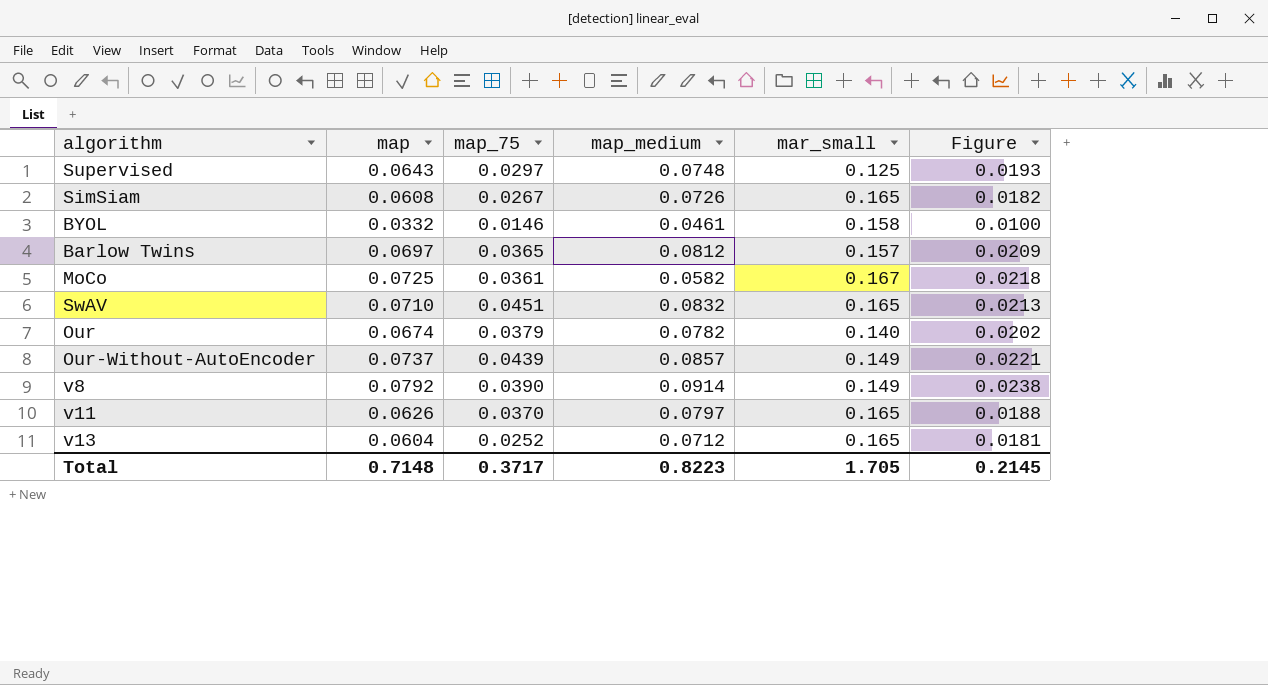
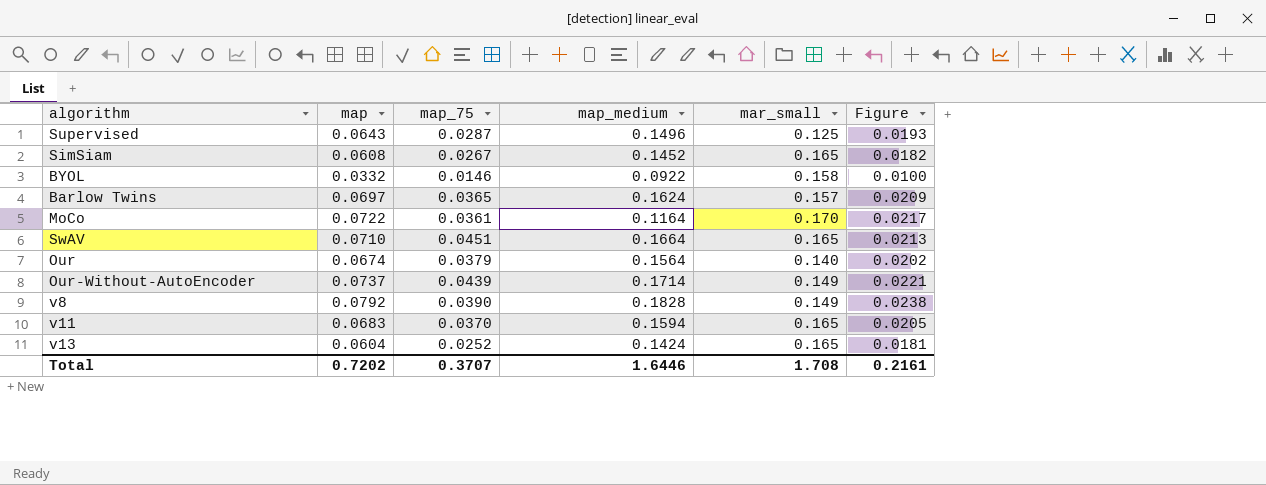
Supervised | map_75: 0.0297 -> 0.0287
Supervised | map_medium: 0.0748 -> 0.1496
SimSiam | map_medium: 0.0726 -> 0.1452
BYOL | map_medium: 0.0461 -> 0.0922
Barlow Twins | map_medium: 0.0812 -> 0.1624
MoCo | map: 0.0725 -> 0.0722
MoCo | map_medium: 0.0582 -> 0.1164
MoCo | mar_small: 0.167 -> 0.170
MoCo | Figure: 0.0218 -> 0.0217
SwAV | map_medium: 0.0832 -> 0.1664
Our | map_medium: 0.0782 -> 0.1564
Our-Without-AutoEncoder | map_medium: 0.0857 -> 0.1714
v8 | map_medium: 0.0914 -> 0.1828
v11 | map: 0.0626 -> 0.0683
v11 | map_medium: 0.0797 -> 0.1594
v11 | Figure: 0.0188 -> 0.0205
v13 | map_medium: 0.0712 -> 0.1424
Total | map: 0.7148 -> 0.7202
Total | map_75: 0.3717 -> 0.3707
Total | map_medium: 0.8223 -> 1.6446
Total | mar_small: 1.705 -> 1.708
Total | Figure: 0.2145 -> 0.2161

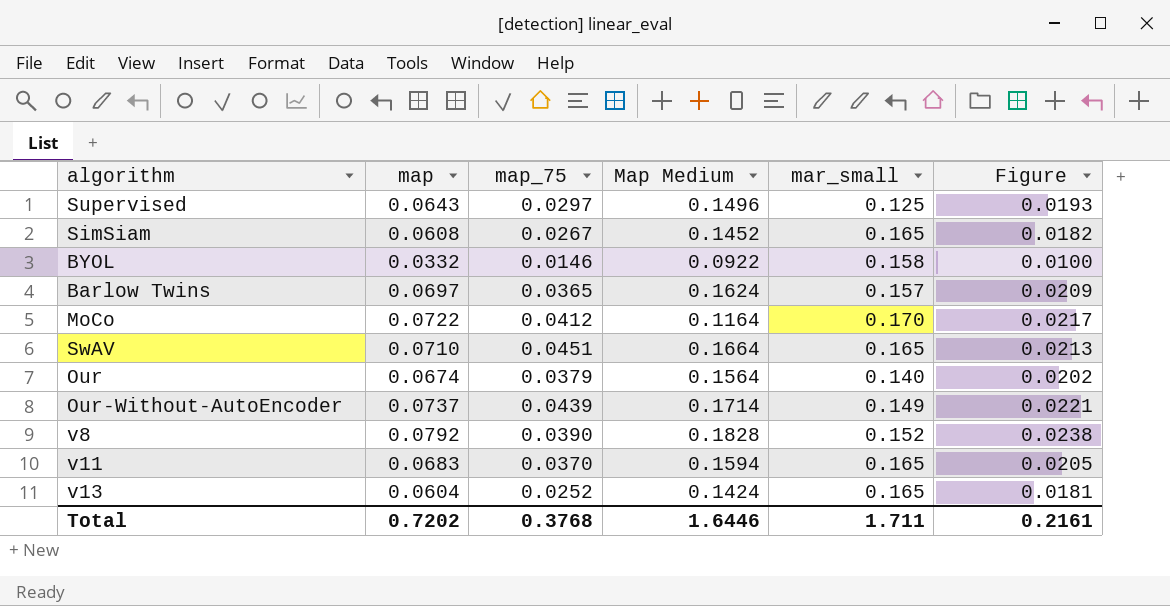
column name: map_medium -> Map Medium
Supervised | map_75: 0.0287 -> 0.0297
MoCo | map_75: 0.0361 -> 0.0412
v8 | mar_small: 0.149 -> 0.152
Total | map_75: 0.3707 -> 0.3768
Total | mar_small: 1.708 -> 1.711

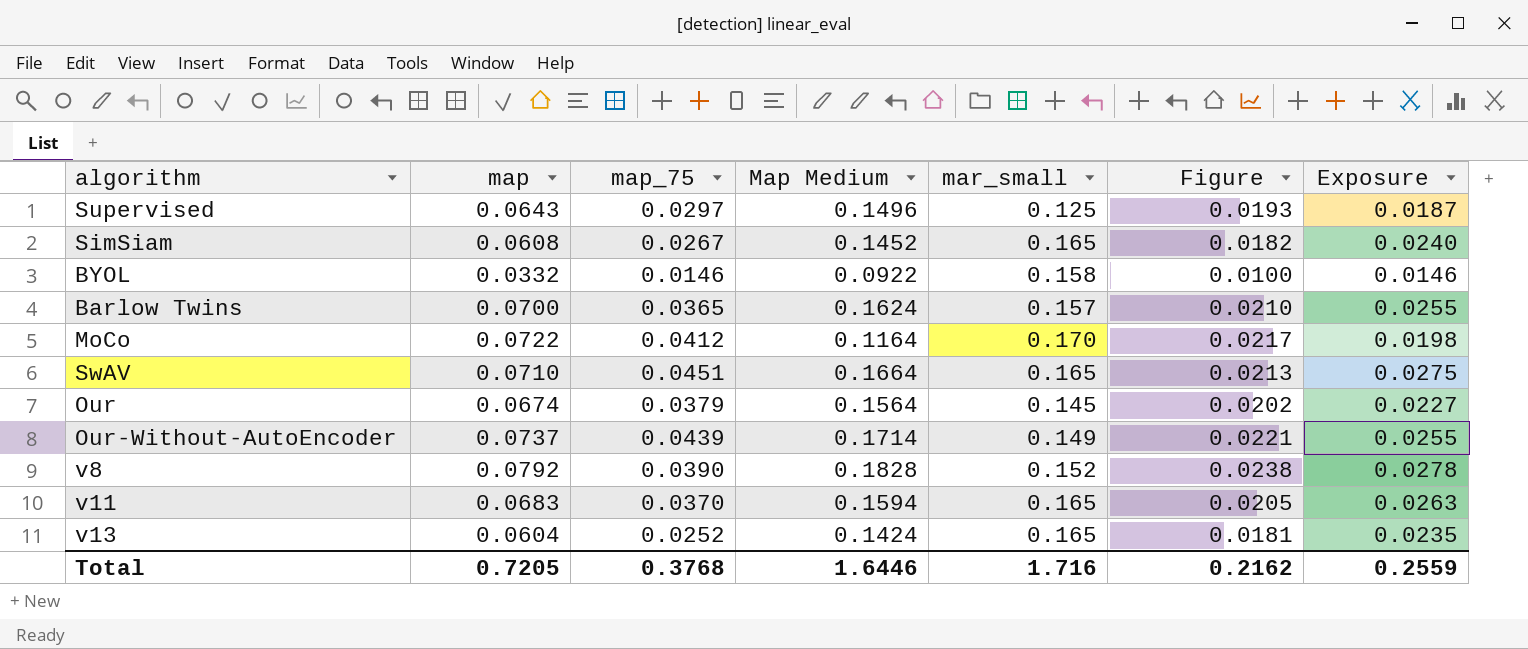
column Exposure | formula: none -> [Map Medium] * [mar_small]
Barlow Twins | map: 0.0697 -> 0.0700
Barlow Twins | Figure: 0.0209 -> 0.0210
Our | mar_small: 0.140 -> 0.145
Total | map: 0.7202 -> 0.7205
Total | mar_small: 1.711 -> 1.716
Total | Figure: 0.2161 -> 0.2162

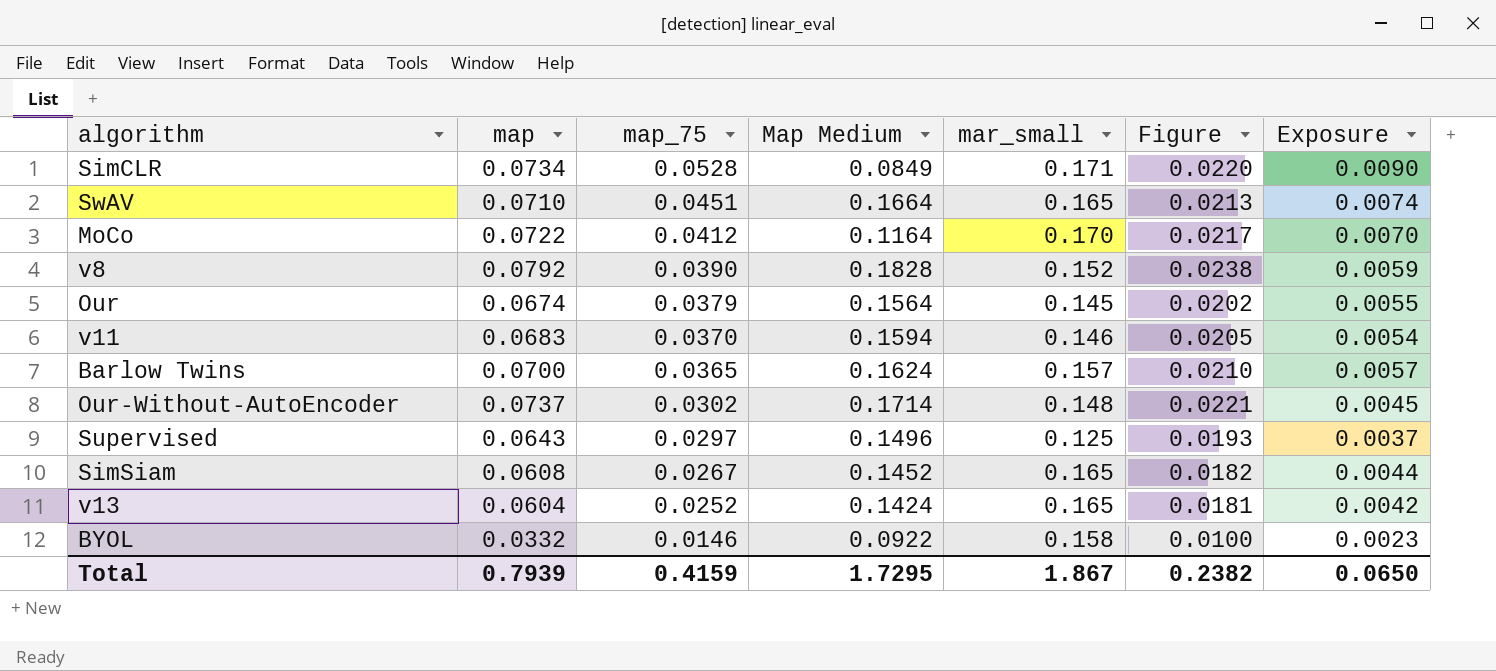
row order: none -> map_75 descending
column Exposure | formula: [Map Medium] * [mar_small] -> [map_75] * [mar_small]
row SimCLR: none -> 0.0734 | 0.0528 | 0.0849 | 0.171 | 0.0220 | 0.0090
v11 | mar_small: 0.165 -> 0.146
Our-Without-AutoEncoder | map_75: 0.0439 -> 0.0302
Our-Without-AutoEncoder | mar_small: 0.149 -> 0.148
Total | map: 0.7205 -> 0.7939
Total | map_75: 0.3768 -> 0.4159
Total | Map Medium: 1.6446 -> 1.7295
Total | mar_small: 1.716 -> 1.867
Total | Figure: 0.2162 -> 0.2382
Total | Exposure: 0.2559 -> 0.0650

